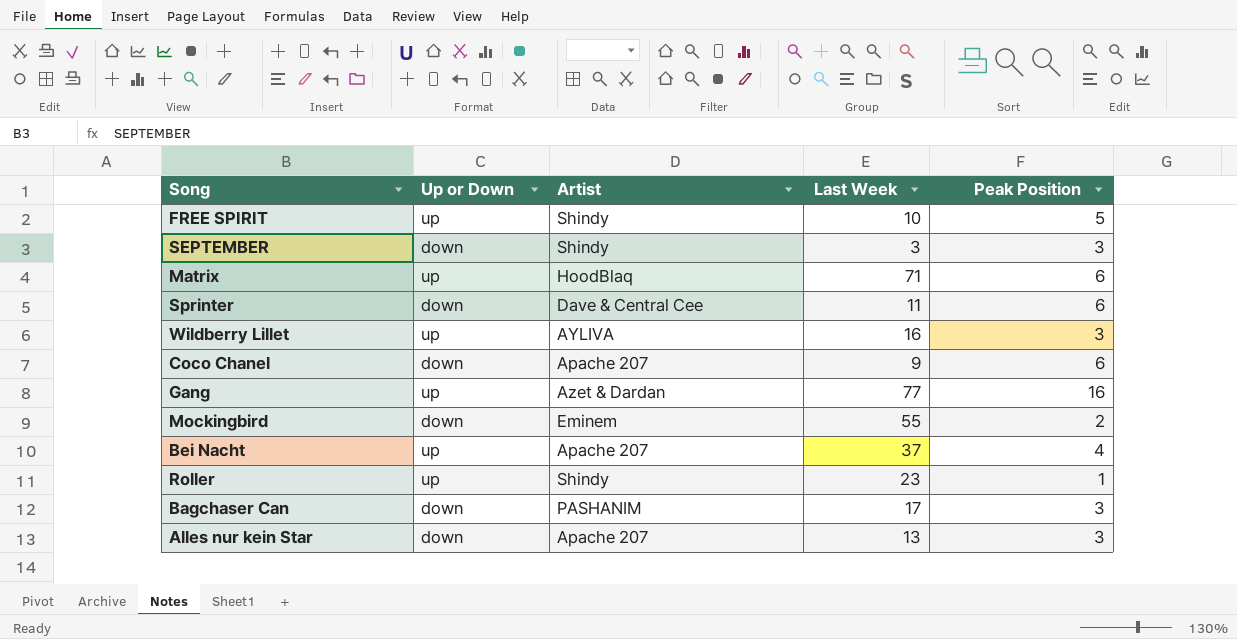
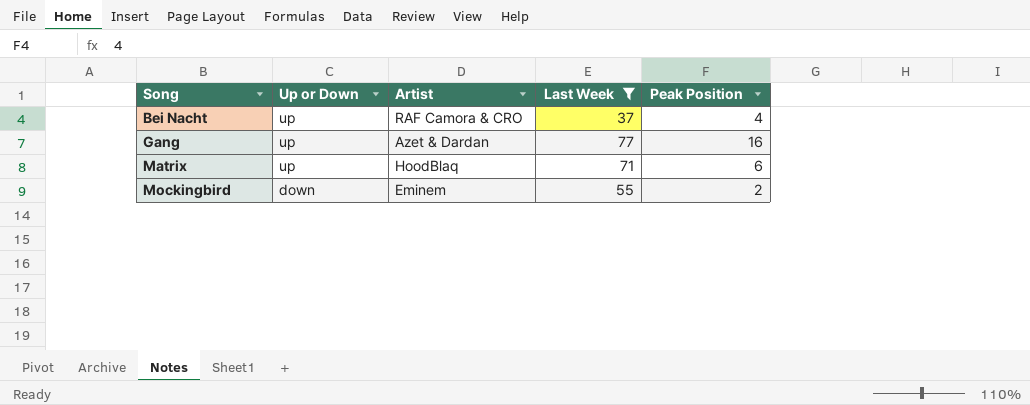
filter: none -> Last Week >= 37
row order: none -> Song ascending
Bei Nacht | Artist: Apache 207 -> RAF Camora & CRO

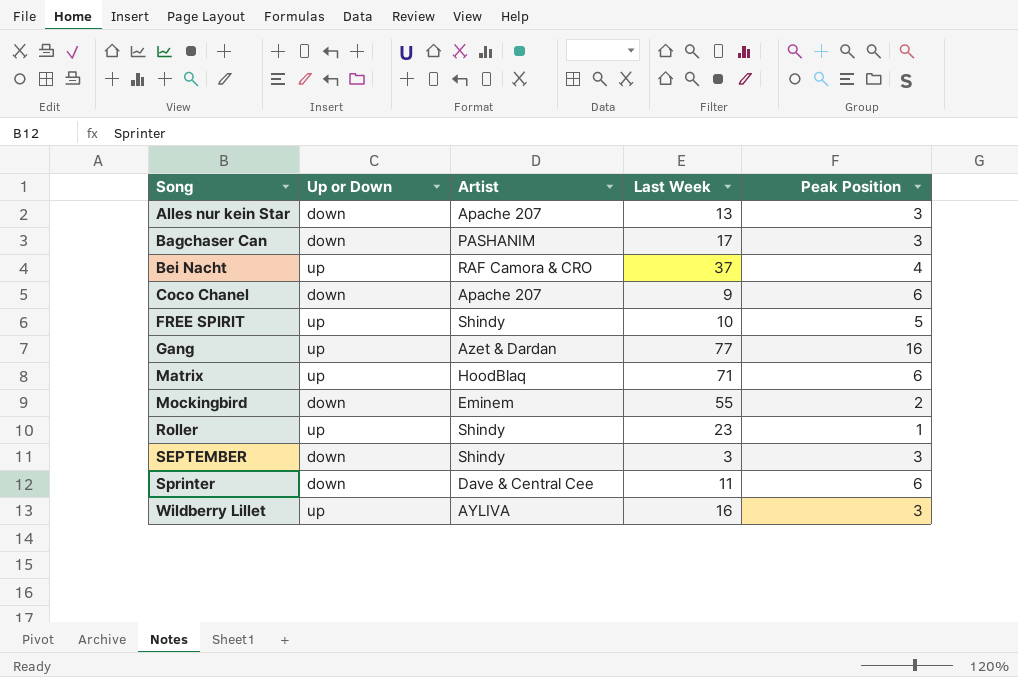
filter: Last Week >= 37 -> none

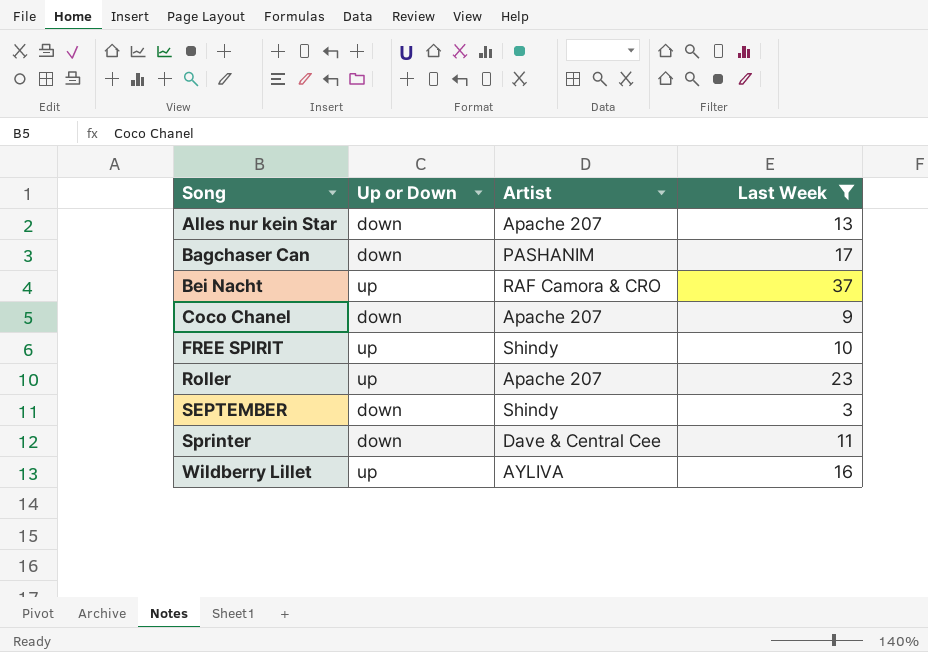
filter: none -> Last Week <= 37
column Peak Position | position: 5 -> none
Roller | Artist: Shindy -> Apache 207

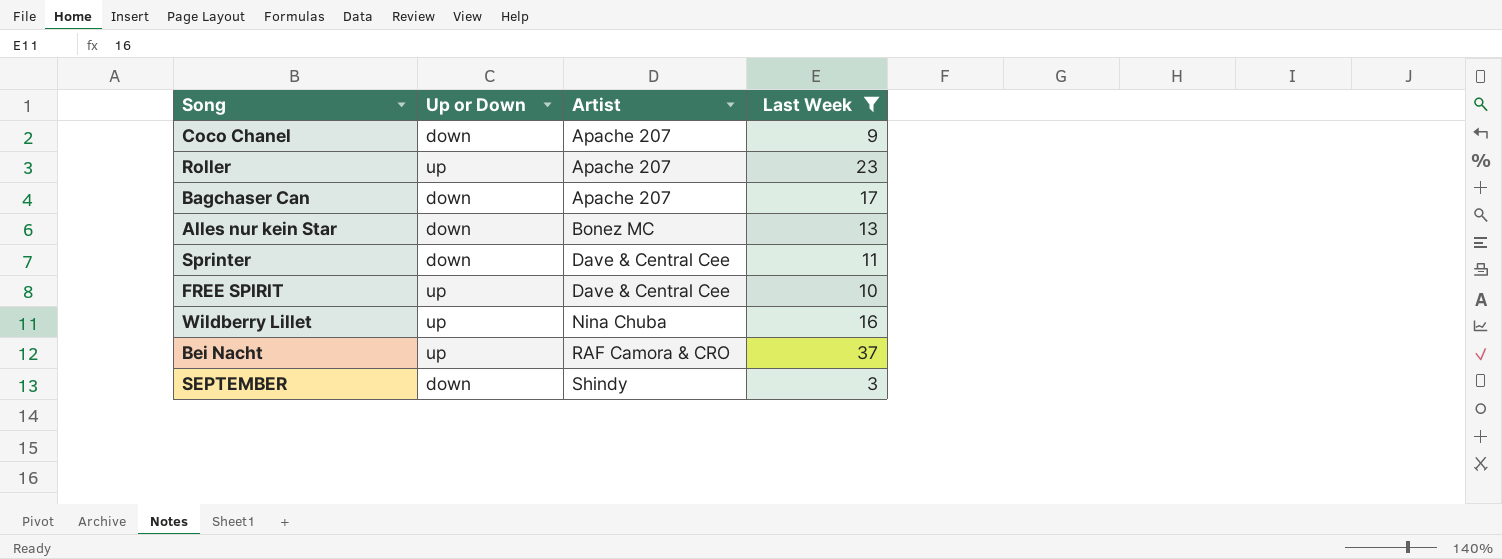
row order: Song ascending -> Artist ascending
Bagchaser Can | Artist: PASHANIM -> Apache 207
Alles nur kein Star | Artist: Apache 207 -> Bonez MC
FREE SPIRIT | Artist: Shindy -> Dave & Central Cee
Wildberry Lillet | Artist: AYLIVA -> Nina Chuba

